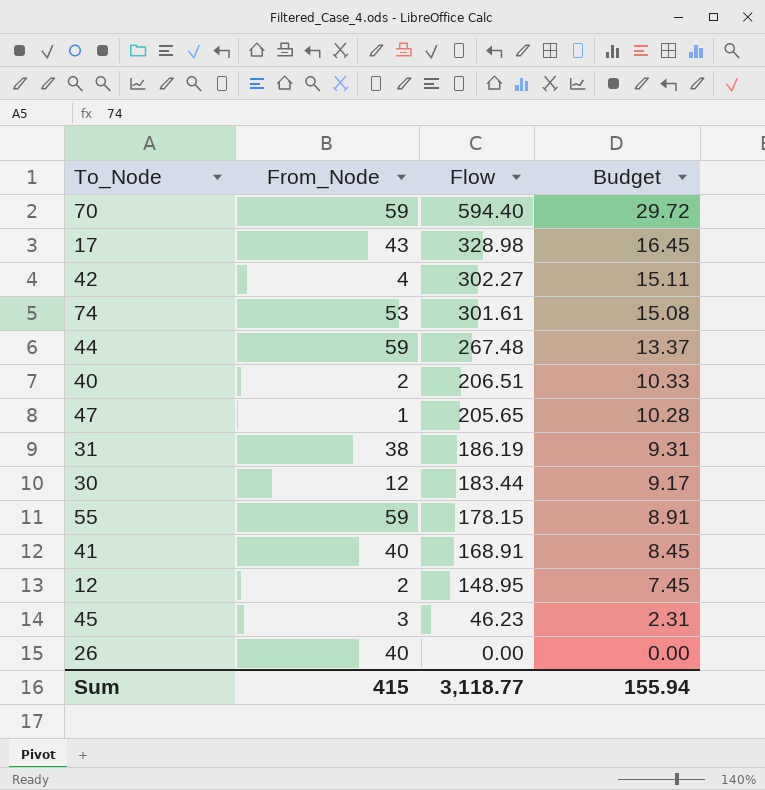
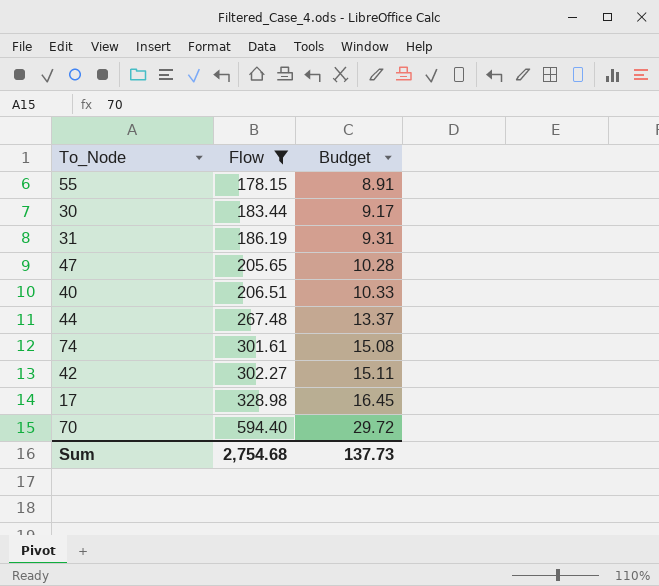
filter: none -> Flow >= 178.15
row order: Flow descending -> Flow ascending
column From_Node | position: 2 -> none
Sum | Flow: 3,118.77 -> 2,754.68
Sum | Budget: 155.94 -> 137.73

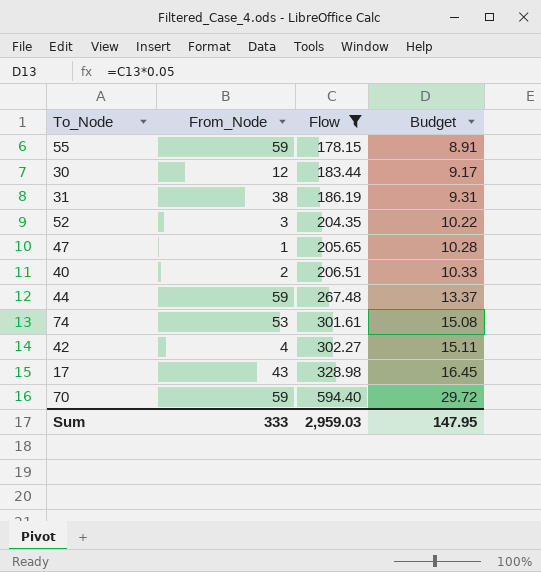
column From_Node | position: none -> 2
row 52: none -> 3 | 204.35 | 10.22
Sum | Flow: 2,754.68 -> 2,959.03
Sum | Budget: 137.73 -> 147.95

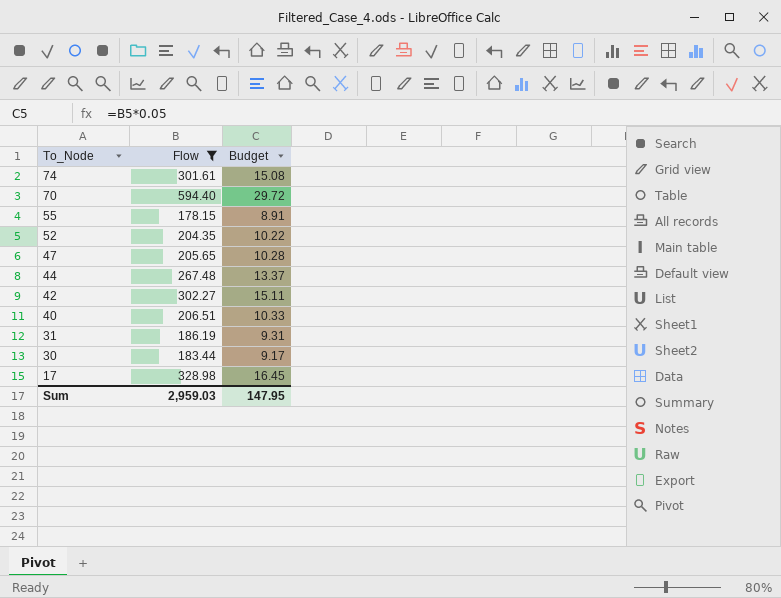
row order: Flow ascending -> To_Node descending
column From_Node | position: 2 -> none

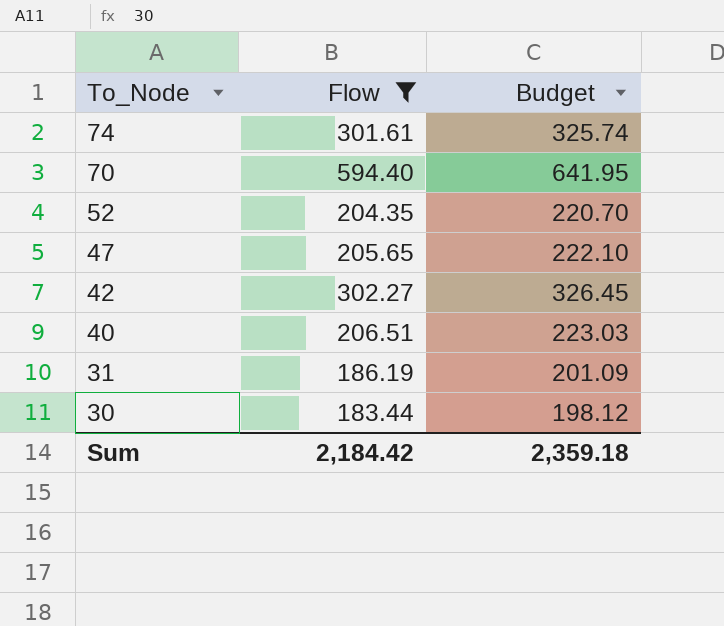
column Budget | formula: [Flow] * 0.05 -> [Flow] * 1.08
row 55: 178.15 | 8.91 -> none
row 44: 267.48 | 13.37 -> none
row 17: 328.98 | 16.45 -> none
Sum | Flow: 2,959.03 -> 2,184.42
Sum | Budget: 147.95 -> 2,359.18

